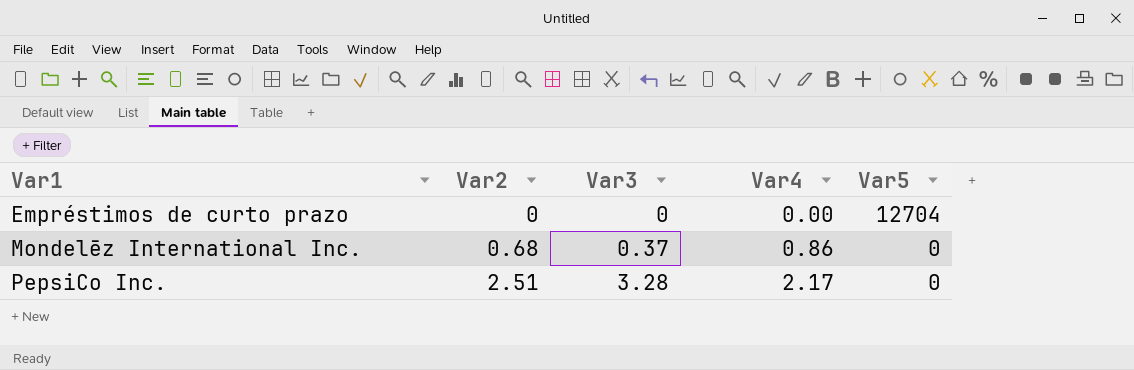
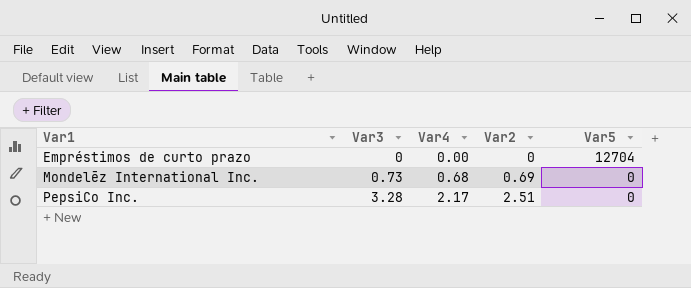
column Var2 | position: 2 -> 4
Mondelēz International Inc. | Var3: 0.37 -> 0.73
Mondelēz International Inc. | Var4: 0.86 -> 0.68
Mondelēz International Inc. | Var2: 0.68 -> 0.69

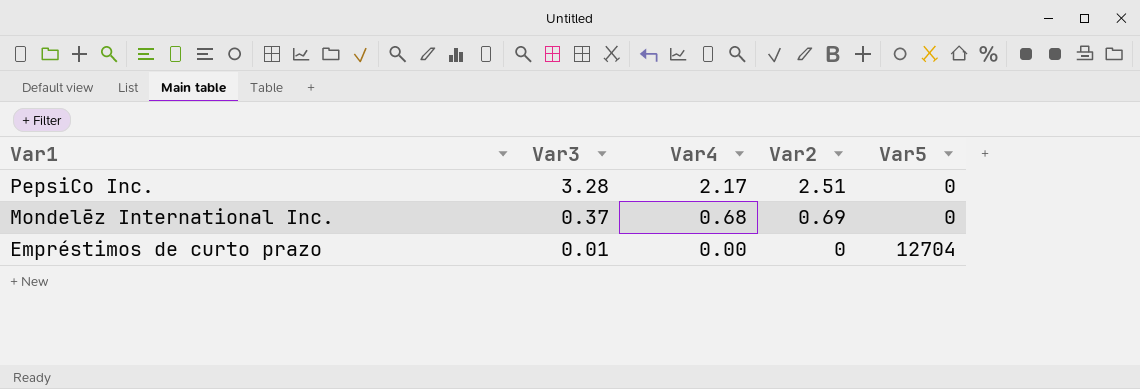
row order: Var1 ascending -> Var1 descending
Mondelēz International Inc. | Var3: 0.73 -> 0.37
Empréstimos de curto prazo | Var3: 0 -> 0.01

